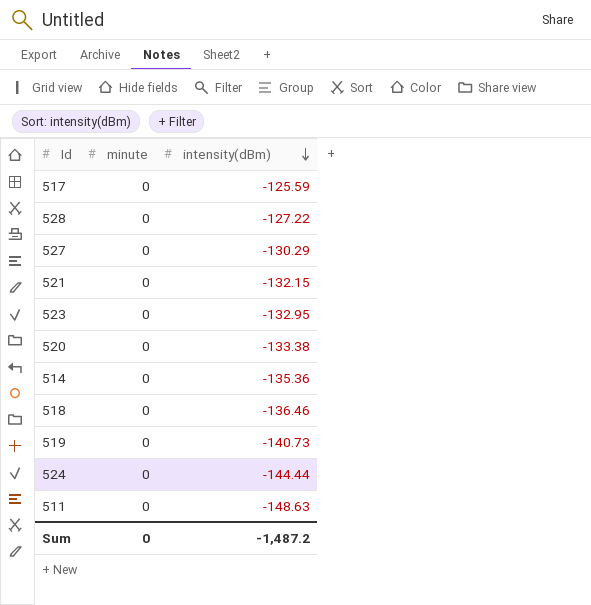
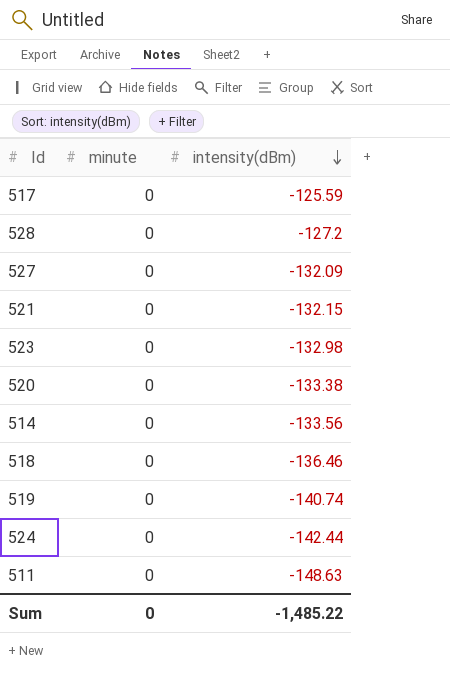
528 | intensity(dBm): -127.22 -> -127.2
527 | intensity(dBm): -130.29 -> -132.09
523 | intensity(dBm): -132.95 -> -132.98
514 | intensity(dBm): -135.36 -> -133.56
519 | intensity(dBm): -140.73 -> -140.74
524 | intensity(dBm): -144.44 -> -142.44
Sum | intensity(dBm): -1,487.2 -> -1,485.22

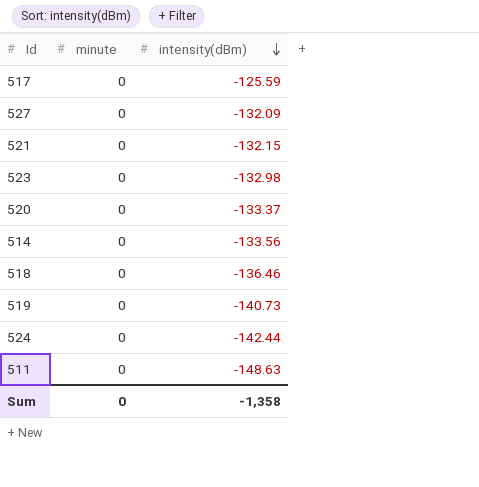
row 528: 0 | -127.2 -> none
520 | intensity(dBm): -133.38 -> -133.37
519 | intensity(dBm): -140.74 -> -140.73
Sum | intensity(dBm): -1,485.22 -> -1,358

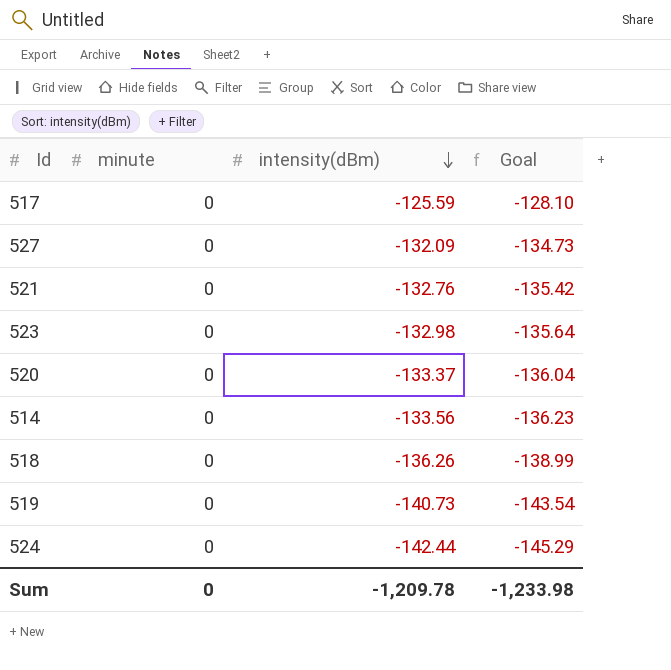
column Goal | formula: none -> [intensity(dBm)] * 1.02
row 511: 0 | -148.63 -> none
521 | intensity(dBm): -132.15 -> -132.76
518 | intensity(dBm): -136.46 -> -136.26
Sum | intensity(dBm): -1,358 -> -1,209.78

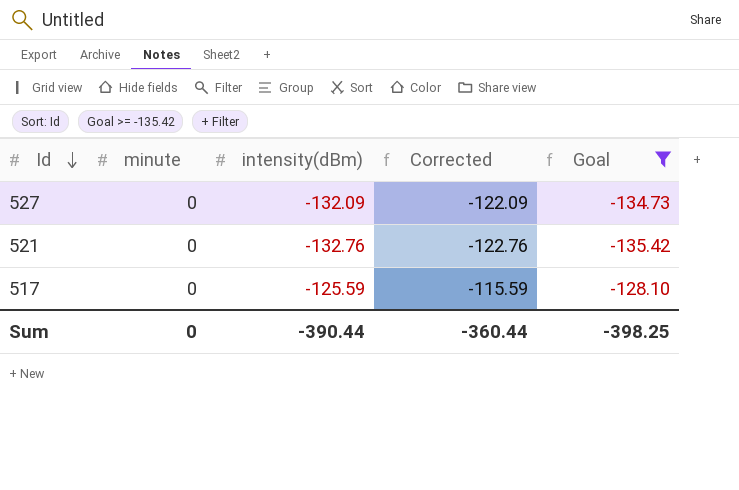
filter: none -> Goal >= -135.42
row order: intensity(dBm) descending -> Id descending
column Corrected | formula: none -> [intensity(dBm)] + 10
Sum | intensity(dBm): -1,209.78 -> -390.44
Sum | Goal: -1,233.98 -> -398.25

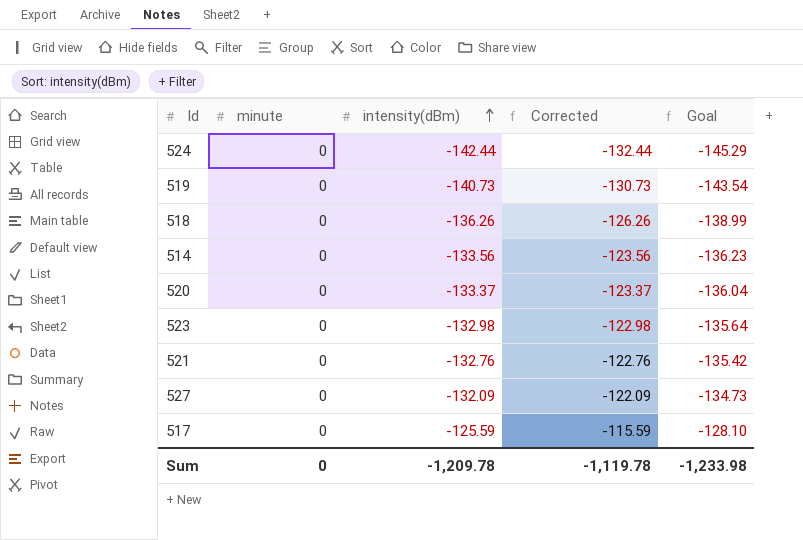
filter: Goal >= -135.42 -> none
row order: Id descending -> intensity(dBm) ascending
Sum | intensity(dBm): -390.44 -> -1,209.78
Sum | Corrected: -360.44 -> -1,119.78
Sum | Goal: -398.25 -> -1,233.98

